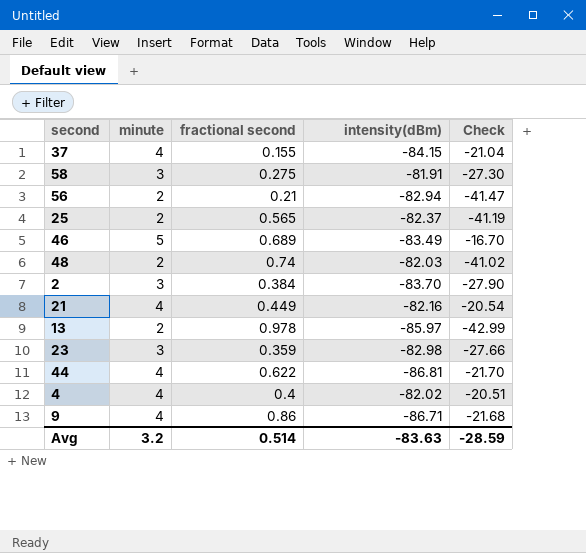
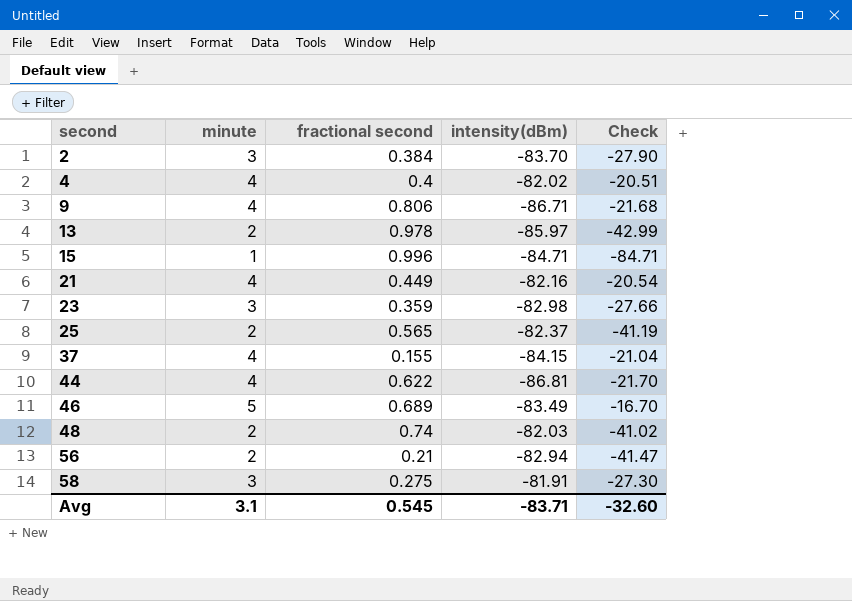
row order: none -> second ascending
9 | fractional second: 0.86 -> 0.806
row 15: none -> 1 | 0.996 | -84.71 | -84.71
Avg | minute: 3.2 -> 3.1
Avg | fractional second: 0.514 -> 0.545
Avg | intensity(dBm): -83.63 -> -83.71
Avg | Check: -28.59 -> -32.60

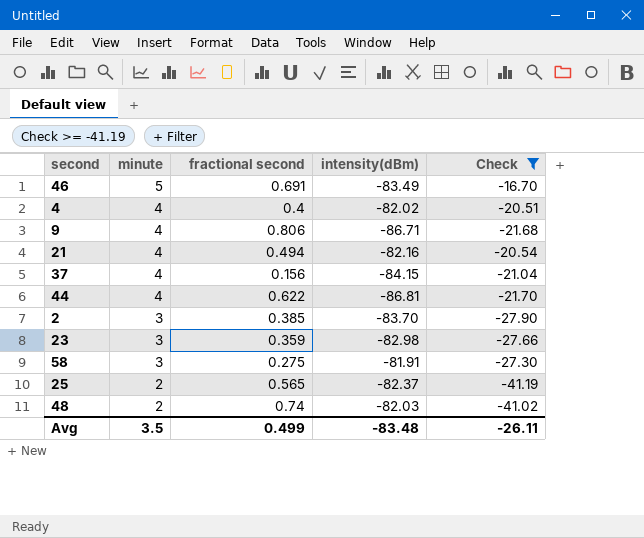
filter: none -> Check >= -41.19
row order: second ascending -> minute descending
46 | fractional second: 0.689 -> 0.691
21 | fractional second: 0.449 -> 0.494
37 | fractional second: 0.155 -> 0.156
2 | fractional second: 0.384 -> 0.385
Avg | minute: 3.1 -> 3.5
Avg | fractional second: 0.545 -> 0.499
Avg | intensity(dBm): -83.71 -> -83.48
Avg | Check: -32.60 -> -26.11

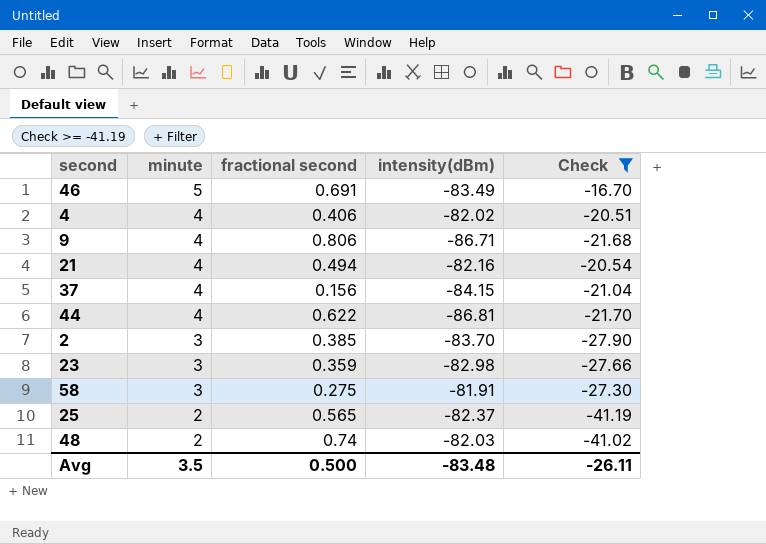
4 | fractional second: 0.4 -> 0.406
Avg | fractional second: 0.499 -> 0.500

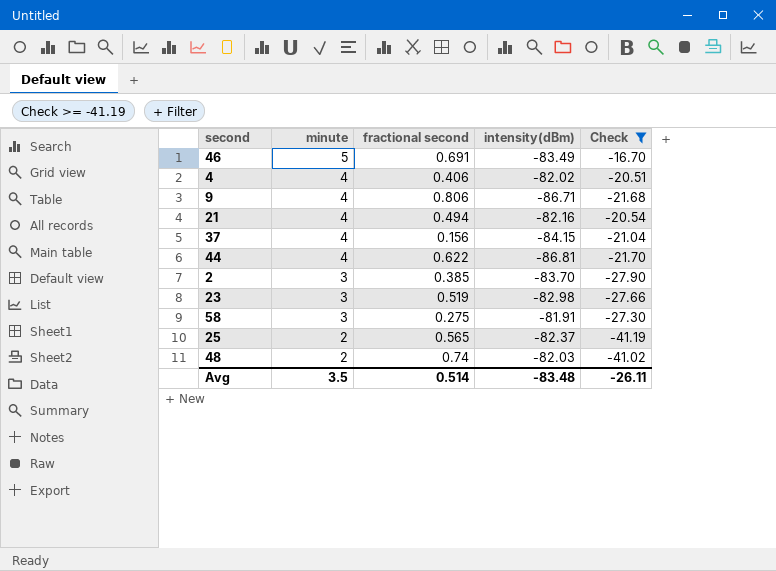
23 | fractional second: 0.359 -> 0.519
Avg | fractional second: 0.500 -> 0.514

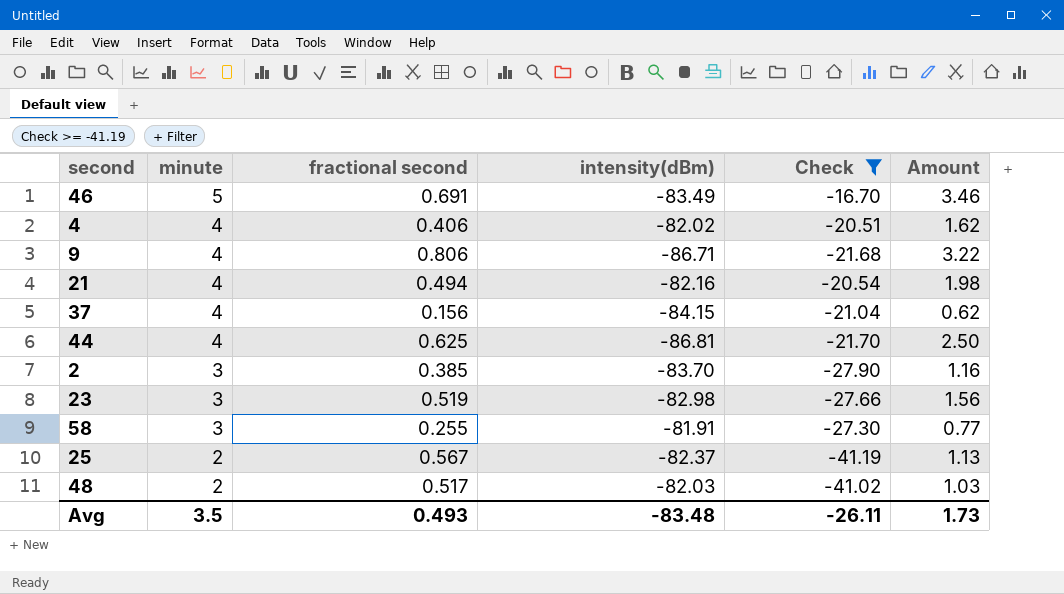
column Amount | formula: none -> [minute] * [fractional second]
44 | fractional second: 0.622 -> 0.625
58 | fractional second: 0.275 -> 0.255
25 | fractional second: 0.565 -> 0.567
48 | fractional second: 0.74 -> 0.517
Avg | fractional second: 0.514 -> 0.493

